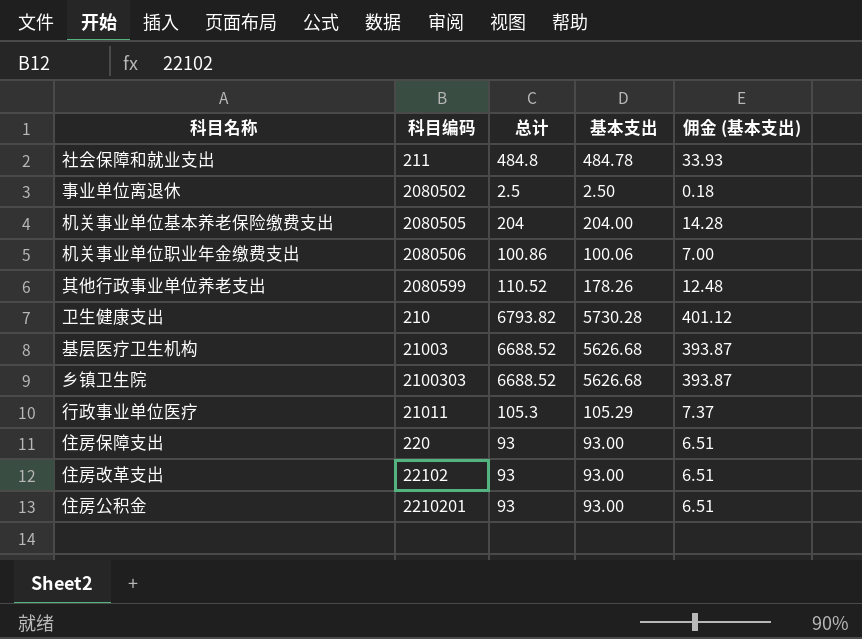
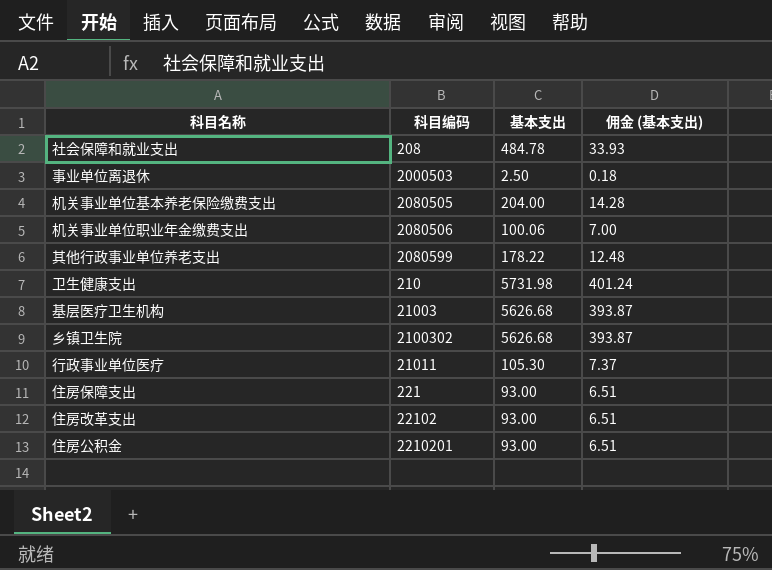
column 总计 | position: 3 -> none
社会保障和就业支出 | 科目编码: 211 -> 208
事业单位离退休 | 科目编码: 2080502 -> 2000503
其他行政事业单位养老支出 | 基本支出: 178.26 -> 178.22
卫生健康支出 | 基本支出: 5730.28 -> 5731.98
卫生健康支出 | 佣金 (基本支出): 401.12 -> 401.24
乡镇卫生院 | 科目编码: 2100303 -> 2100302
行政事业单位医疗 | 基本支出: 105.29 -> 105.30
住房保障支出 | 科目编码: 220 -> 221

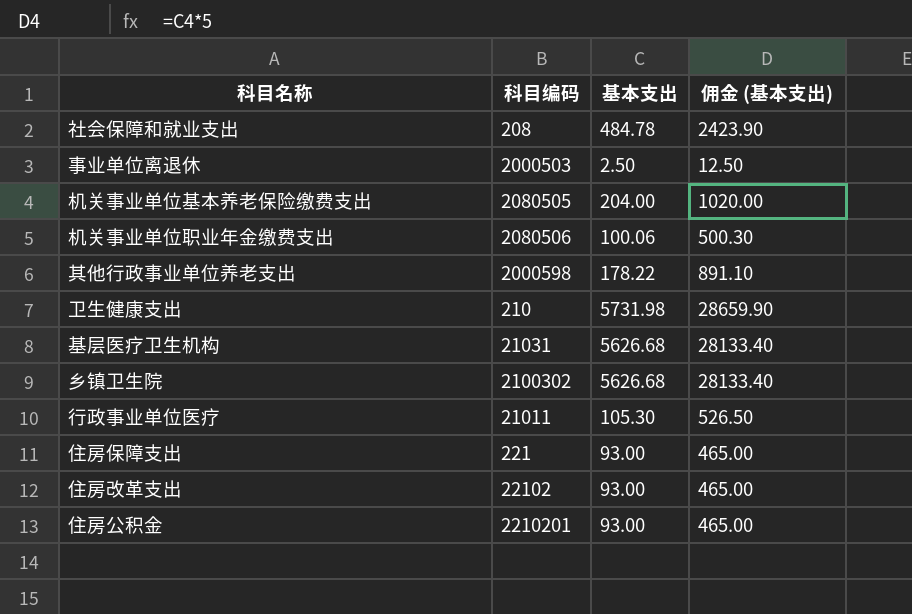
column 佣金 (基本支出) | formula: [基本支出] * 0.07 -> [基本支出] * 5
其他行政事业单位养老支出 | 科目编码: 2080599 -> 2000598
基层医疗卫生机构 | 科目编码: 21003 -> 21031

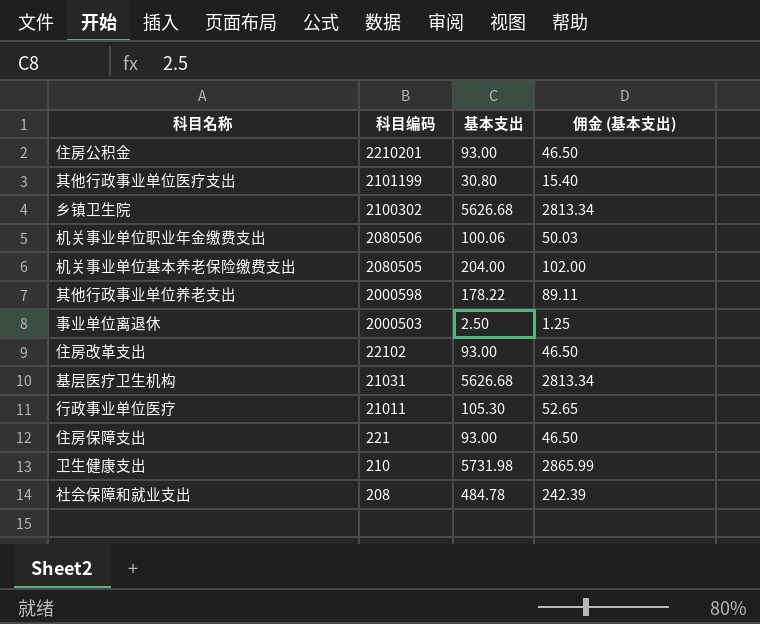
row order: none -> 科目编码 descending
column 佣金 (基本支出) | formula: [基本支出] * 5 -> [基本支出] * 0.5
row 其他行政事业单位医疗支出: none -> 2101199 | 30.80 | 15.40

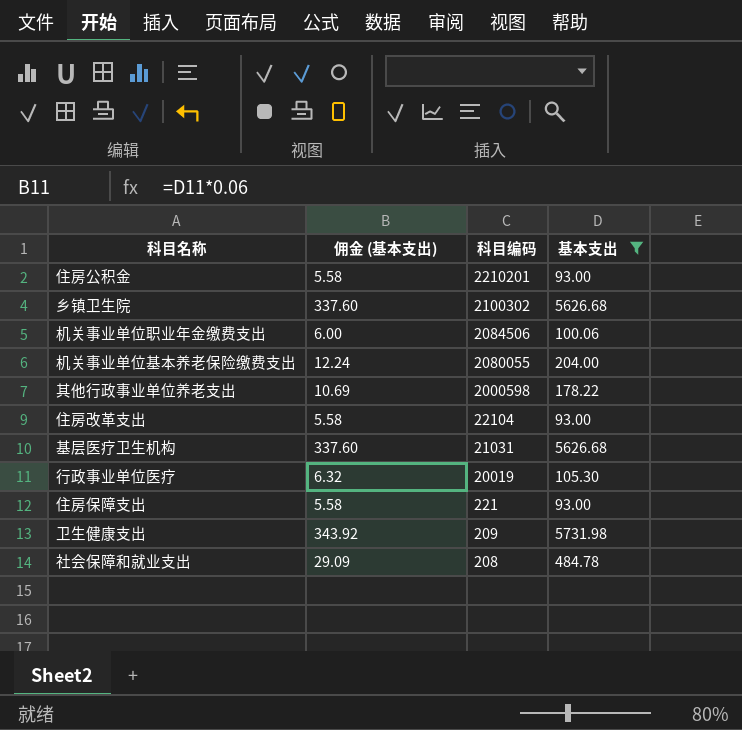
filter: none -> 基本支出 >= 93.00
column 佣金 (基本支出) | formula: [基本支出] * 0.5 -> [基本支出] * 0.06
column 佣金 (基本支出) | position: 4 -> 2
机关事业单位职业年金缴费支出 | 科目编码: 2080506 -> 2084506
机关事业单位基本养老保险缴费支出 | 科目编码: 2080505 -> 2080055
住房改革支出 | 科目编码: 22102 -> 22104
行政事业单位医疗 | 科目编码: 21011 -> 20019
卫生健康支出 | 科目编码: 210 -> 209

